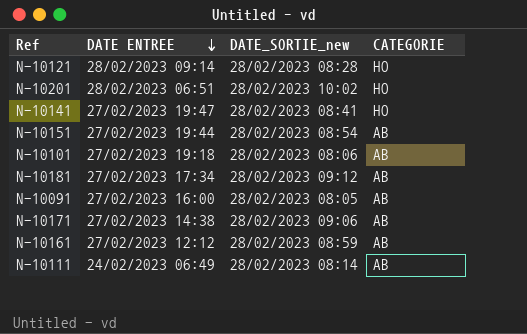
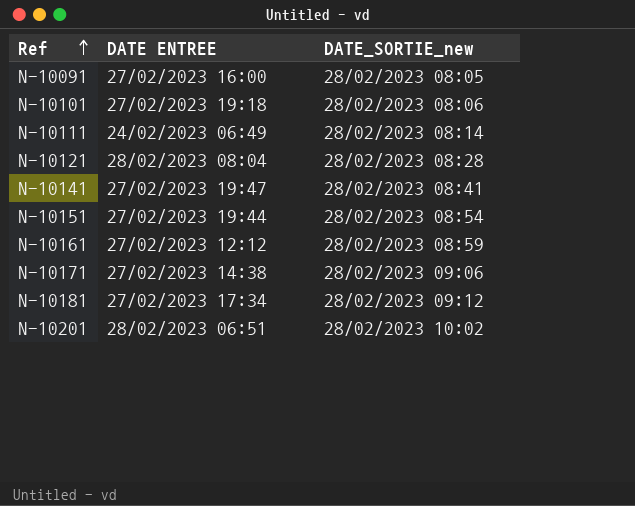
row order: DATE ENTREE descending -> Ref ascending
column CATEGORIE | position: 4 -> none
N-10121 | DATE ENTREE: 28/02/2023 09:14 -> 28/02/2023 08:04

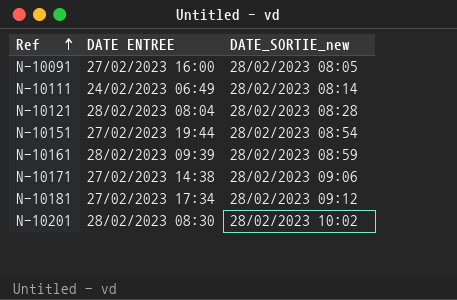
row N-10101: 27/02/2023 19:18 | 28/02/2023 08:06 -> none
row N-10141: 27/02/2023 19:47 | 28/02/2023 08:41 -> none
N-10161 | DATE ENTREE: 27/02/2023 12:12 -> 28/02/2023 09:39
N-10201 | DATE ENTREE: 28/02/2023 06:51 -> 28/02/2023 08:30

